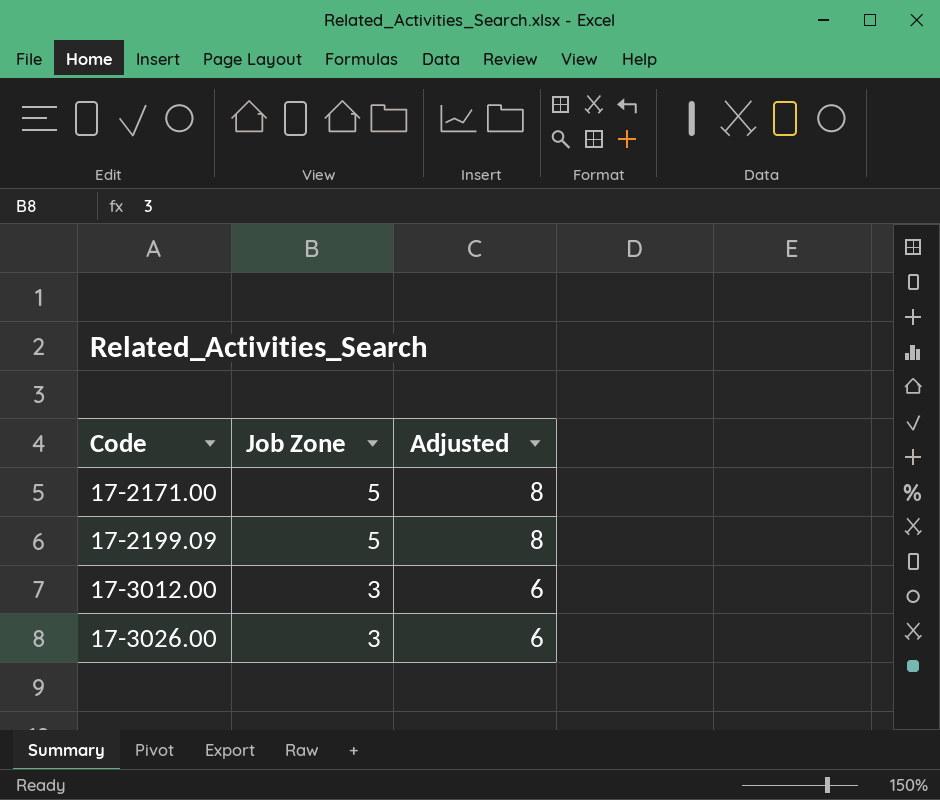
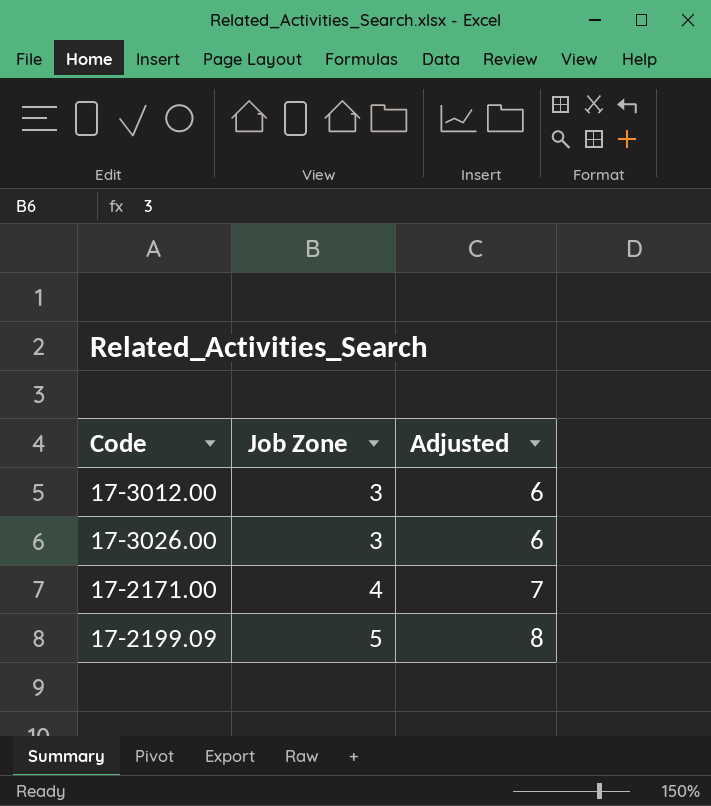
row order: Code ascending -> Job Zone ascending
17-2171.00 | Job Zone: 5 -> 4
17-2171.00 | Adjusted: 8 -> 7

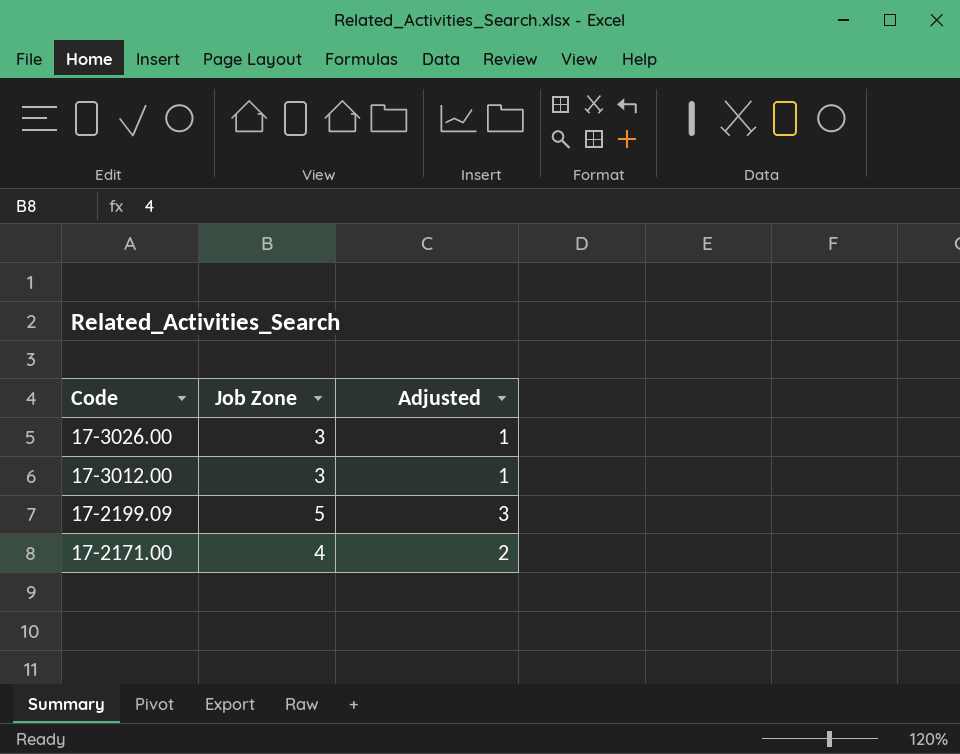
row order: Job Zone ascending -> Code descending
column Adjusted | formula: [Job Zone] + 3 -> [Job Zone] - 2

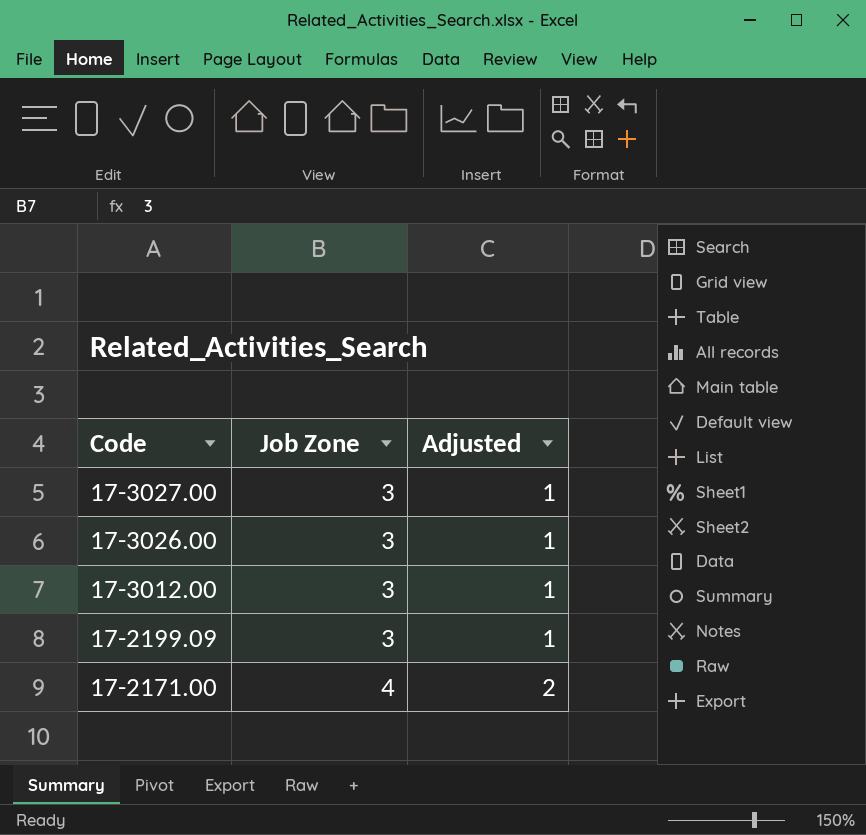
row 17-3027.00: none -> 3 | 1
17-2199.09 | Job Zone: 5 -> 3
17-2199.09 | Adjusted: 3 -> 1

